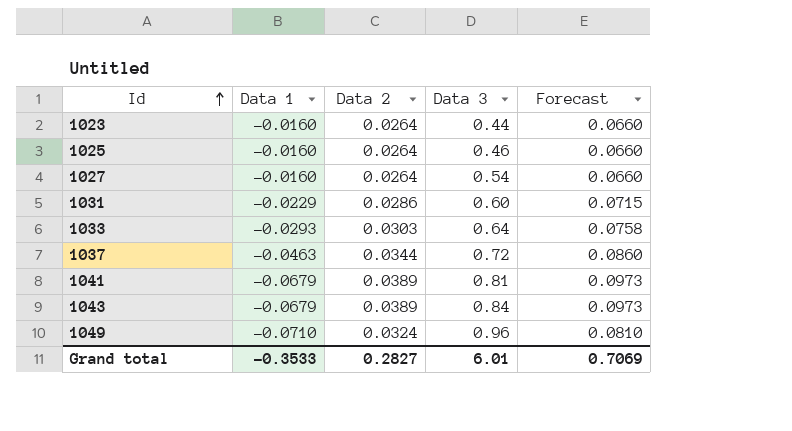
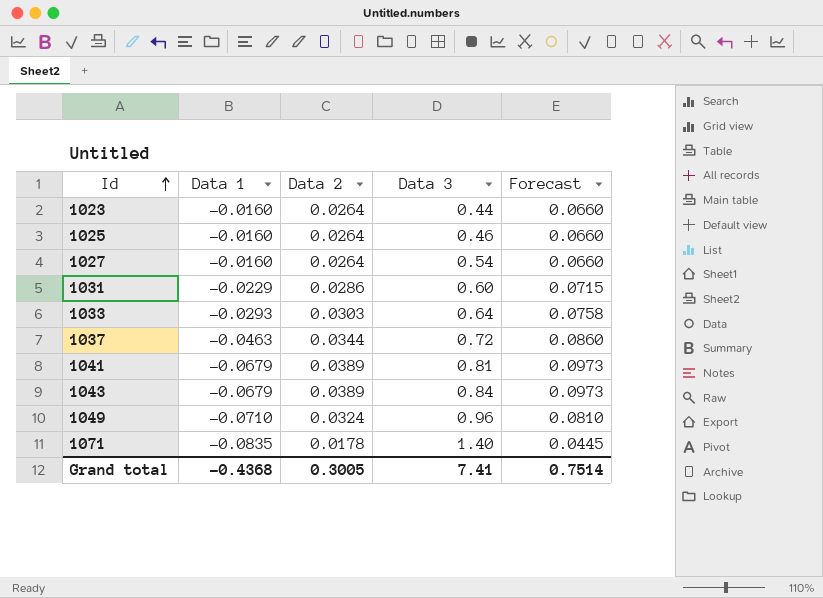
row 1071: none -> -0.0835 | 0.0178 | 1.40 | 0.0445
Grand total | Data 1: -0.3533 -> -0.4368
Grand total | Data 2: 0.2827 -> 0.3005
Grand total | Data 3: 6.01 -> 7.41
Grand total | Forecast: 0.7069 -> 0.7514

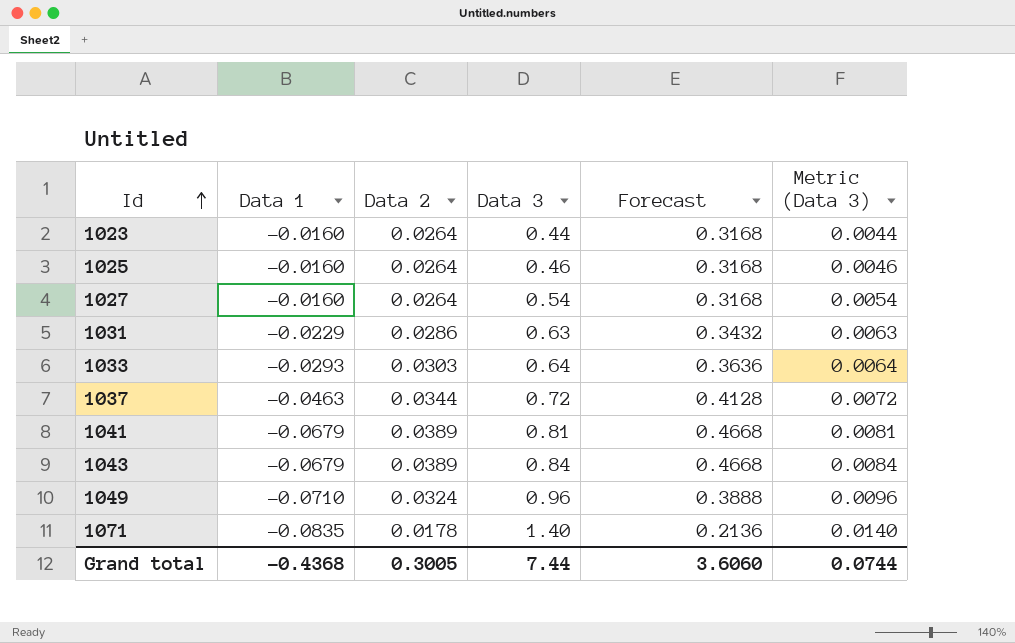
column Forecast | formula: [Data 2] * 2.5 -> [Data 2] * 12
column Metric (Data 3) | formula: none -> [Data 3] * 0.01
1031 | Data 3: 0.60 -> 0.63
Grand total | Data 3: 7.41 -> 7.44
Grand total | Forecast: 0.7514 -> 3.6060

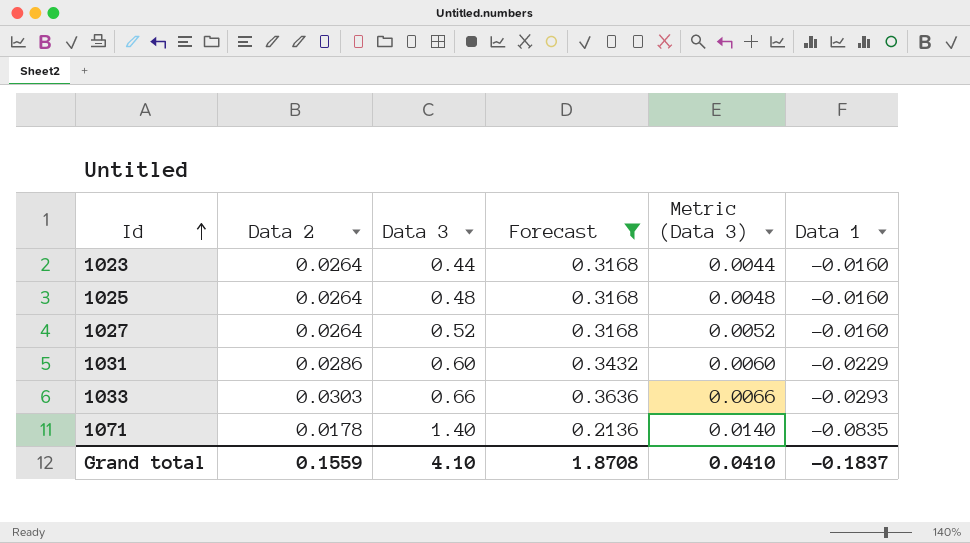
filter: none -> Forecast <= 0.3636
column Data 1 | position: 2 -> 6
1025 | Data 3: 0.46 -> 0.48
1025 | Metric (Data 3): 0.0046 -> 0.0048
1027 | Data 3: 0.54 -> 0.52
1027 | Metric (Data 3): 0.0054 -> 0.0052
1031 | Data 3: 0.63 -> 0.60
1031 | Metric (Data 3): 0.0063 -> 0.0060
1033 | Data 3: 0.64 -> 0.66
1033 | Metric (Data 3): 0.0064 -> 0.0066
Grand total | Data 2: 0.3005 -> 0.1559
Grand total | Data 3: 7.44 -> 4.10
Grand total | Forecast: 3.6060 -> 1.8708
Grand total | Metric (Data 3): 0.0744 -> 0.0410
Grand total | Data 1: -0.4368 -> -0.1837

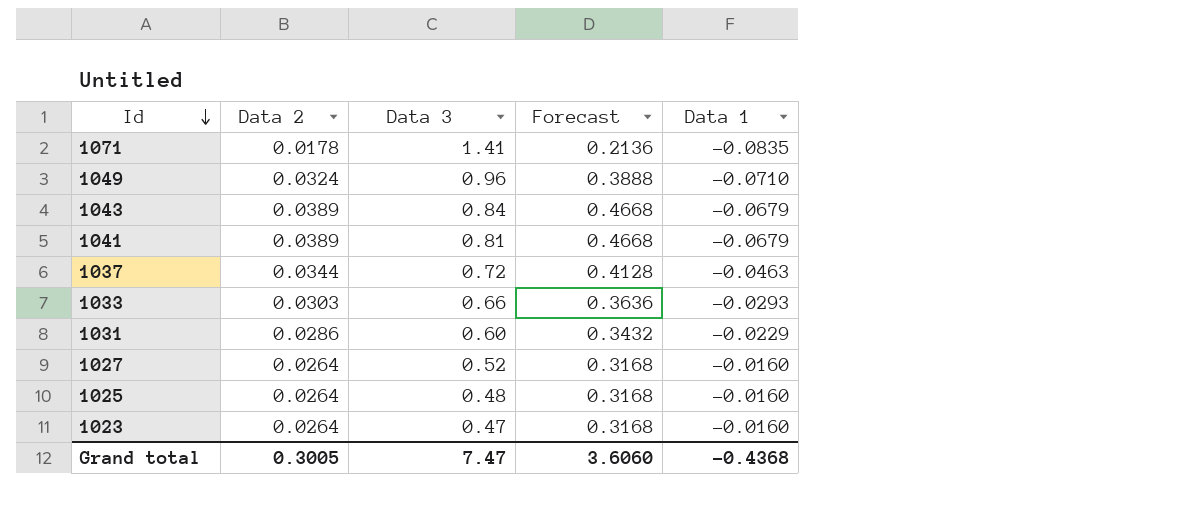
filter: Forecast <= 0.3636 -> none
row order: Id ascending -> Id descending
column Metric (Data 3) | formula: [Data 3] * 0.01 -> none
1071 | Data 3: 1.40 -> 1.41
1023 | Data 3: 0.44 -> 0.47
Grand total | Data 2: 0.1559 -> 0.3005
Grand total | Data 3: 4.10 -> 7.47
Grand total | Forecast: 1.8708 -> 3.6060
Grand total | Data 1: -0.1837 -> -0.4368

